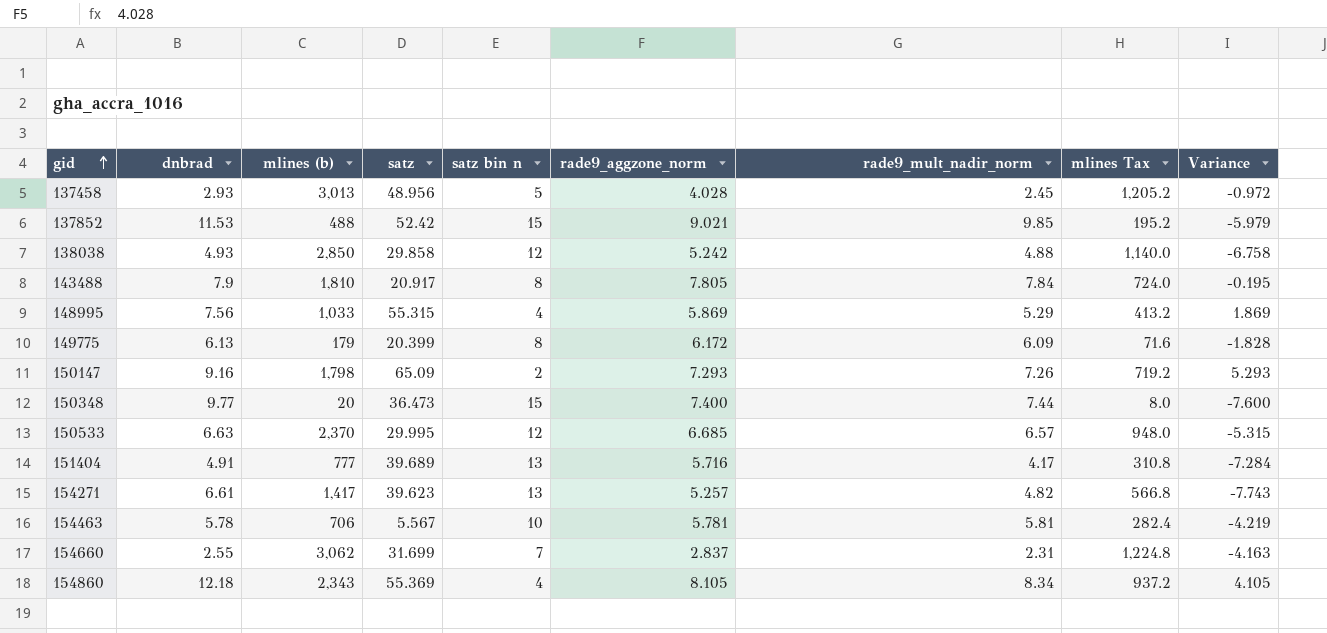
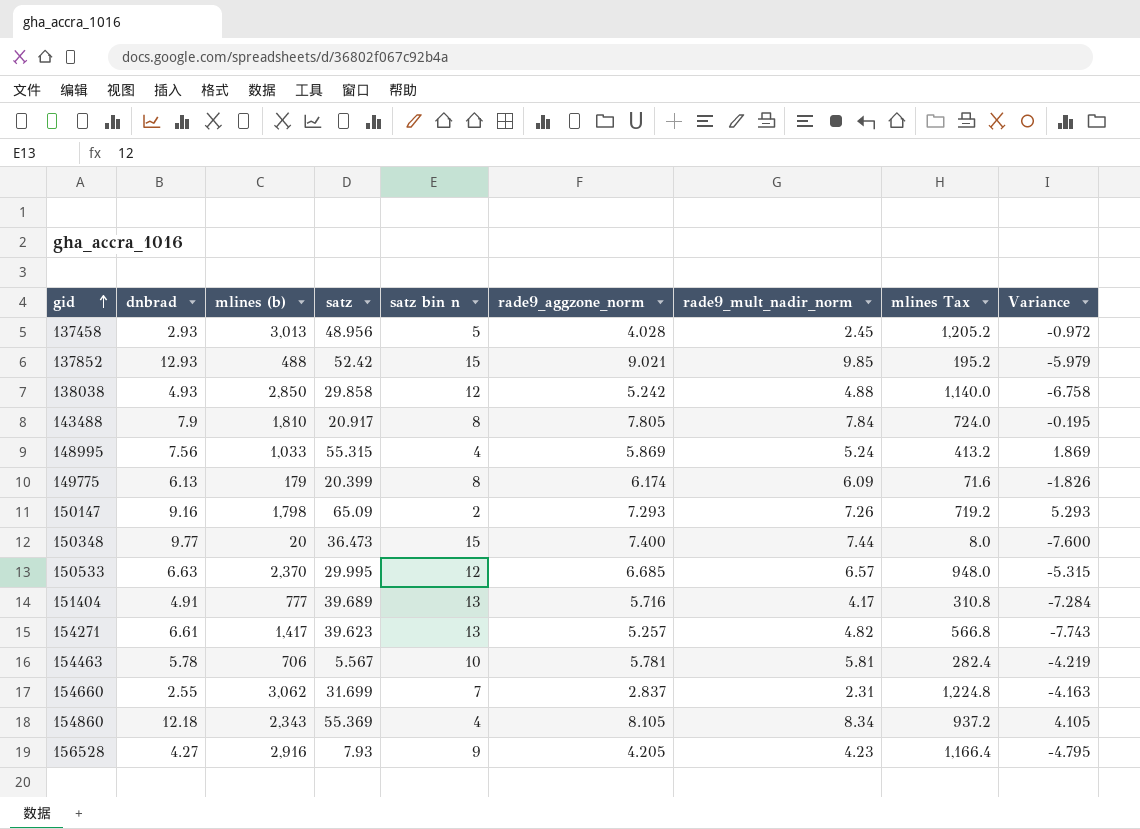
137852 | dnbrad: 11.53 -> 12.93
148995 | rade9_mult_nadir_norm: 5.29 -> 5.24
149775 | rade9_aggzone_norm: 6.172 -> 6.174
149775 | Variance: -1.828 -> -1.826
row 156528: none -> 4.27 | 2,916 | 7.93 | 9 | 4.205 | 4.23 | 1,166.4 | -4.795

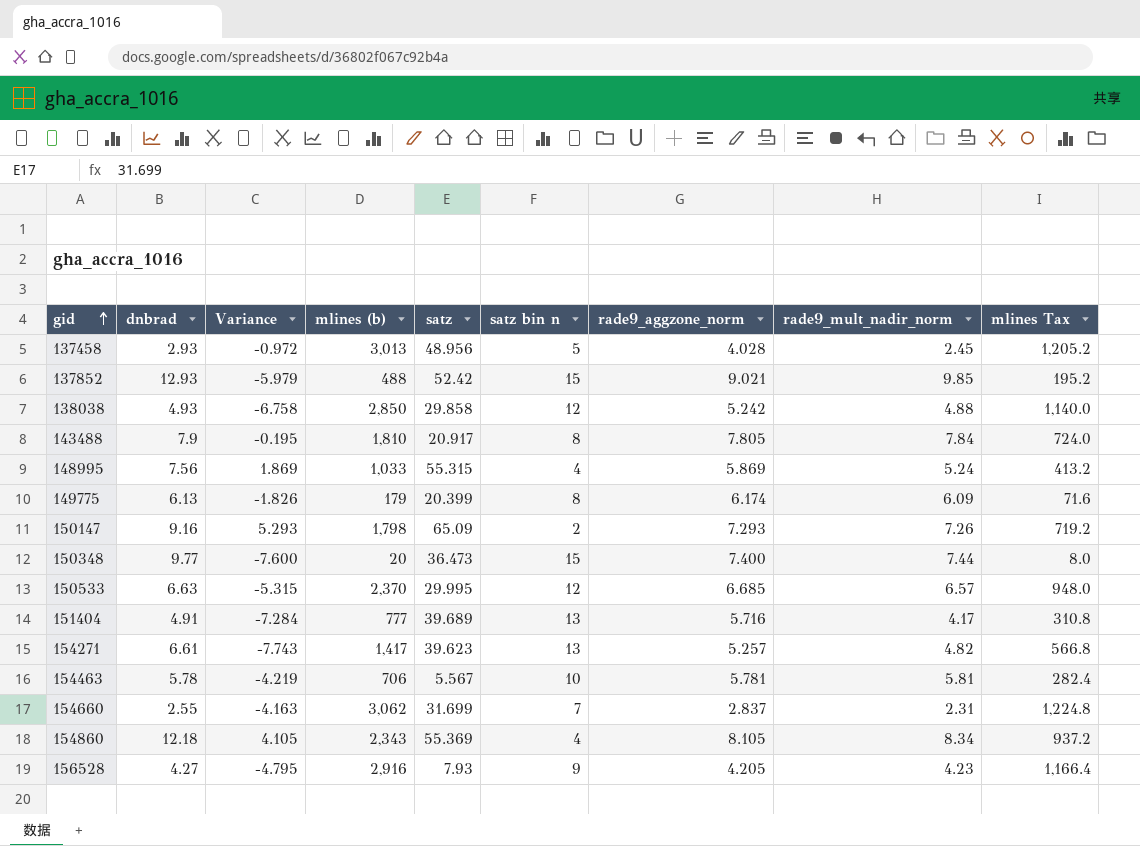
column Variance | position: 9 -> 3

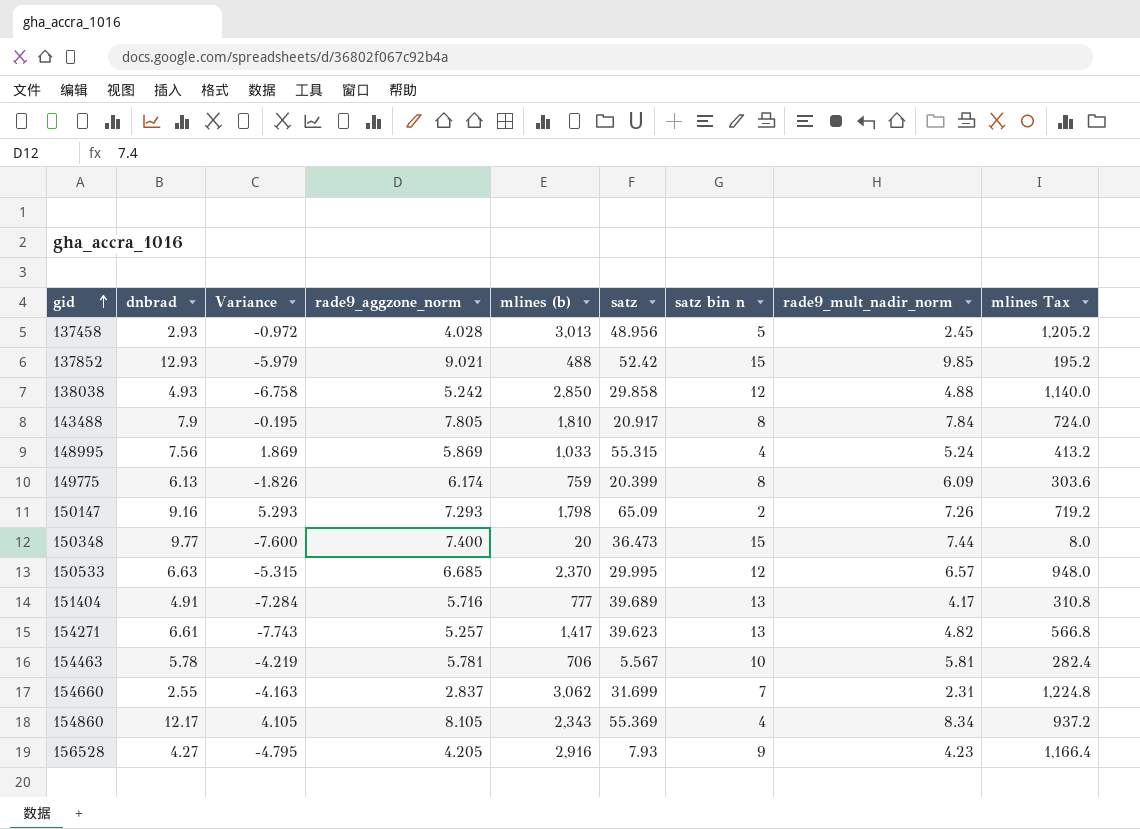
column rade9_aggzone_norm | position: 7 -> 4
149775 | mlines (b): 179 -> 759
149775 | mlines Tax: 71.6 -> 303.6
154860 | dnbrad: 12.18 -> 12.17

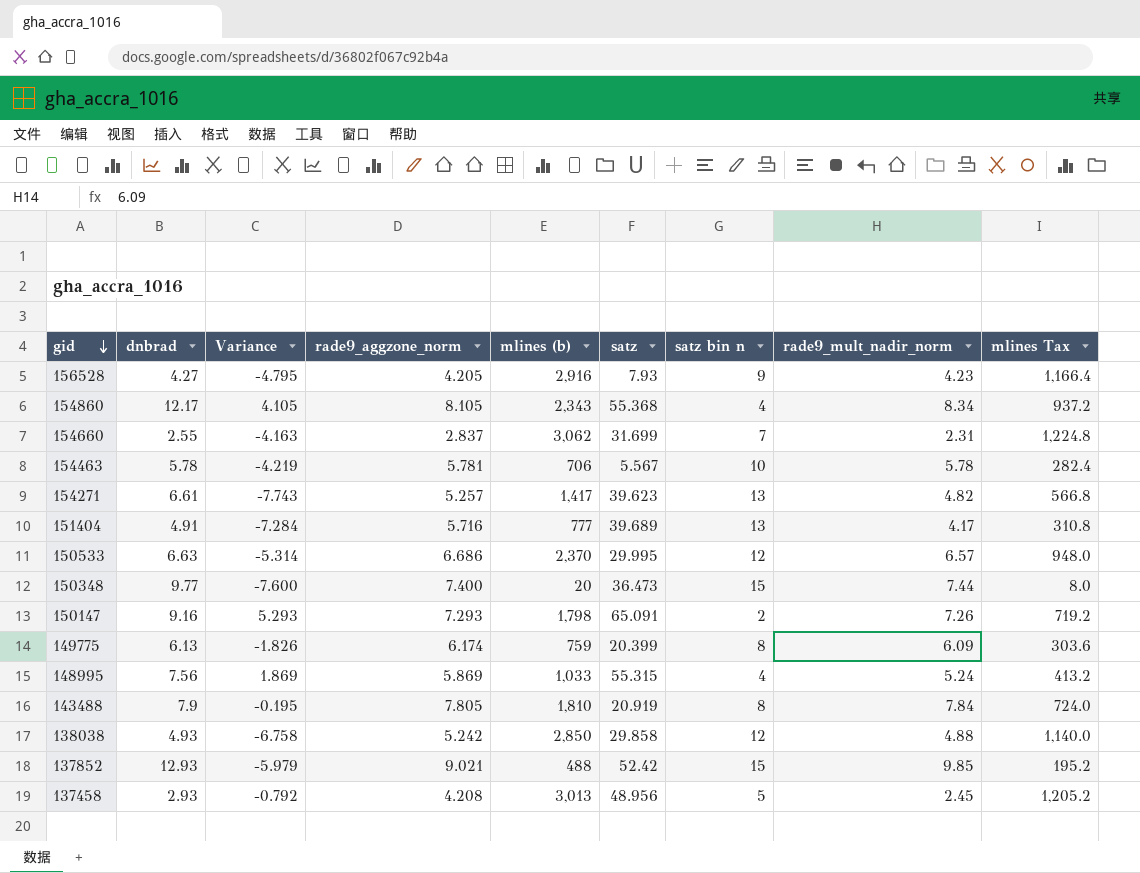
row order: gid ascending -> gid descending
154860 | satz: 55.369 -> 55.368
154463 | rade9_mult_nadir_norm: 5.81 -> 5.78
150533 | Variance: -5.315 -> -5.314
150533 | rade9_aggzone_norm: 6.685 -> 6.686
150147 | satz: 65.09 -> 65.091
143488 | satz: 20.917 -> 20.919
137458 | Variance: -0.972 -> -0.792
137458 | rade9_aggzone_norm: 4.028 -> 4.208

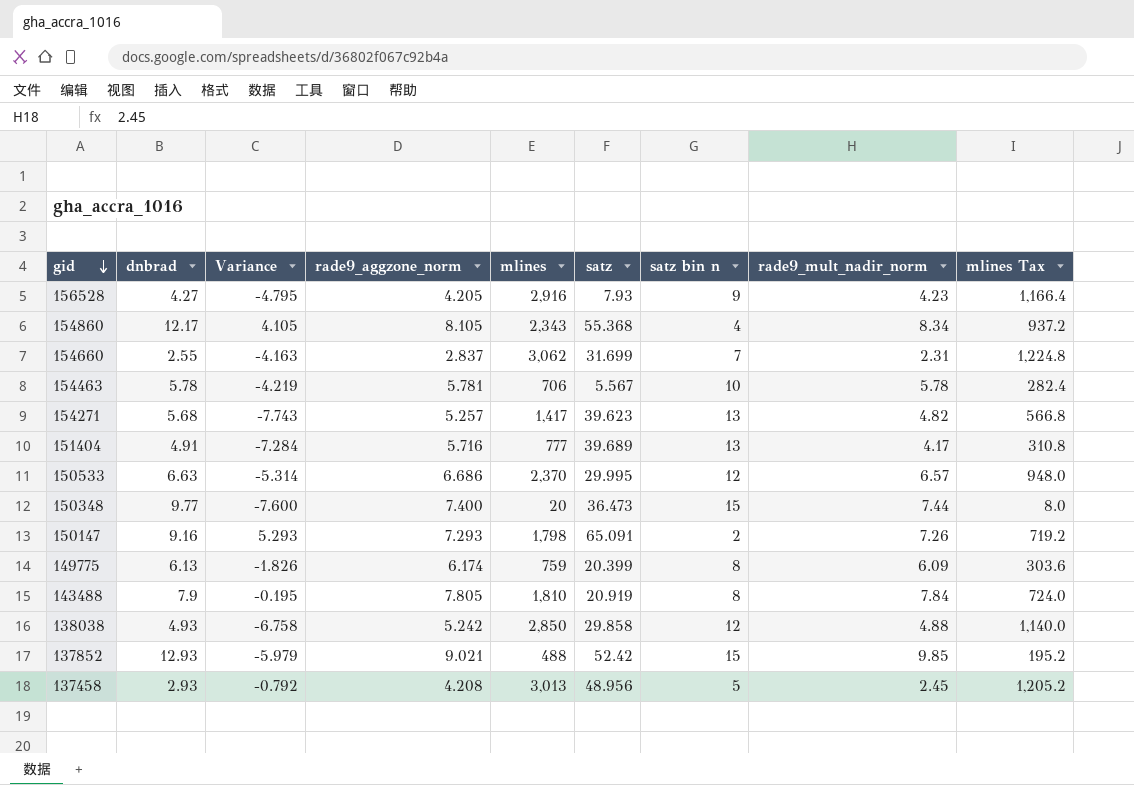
column name: mlines (b) -> mlines
row 148995: 7.56 | 1.869 | 5.869 | 1,033 | 55.315 | 4 | 5.24 | 413.2 -> none
154271 | dnbrad: 6.61 -> 5.68

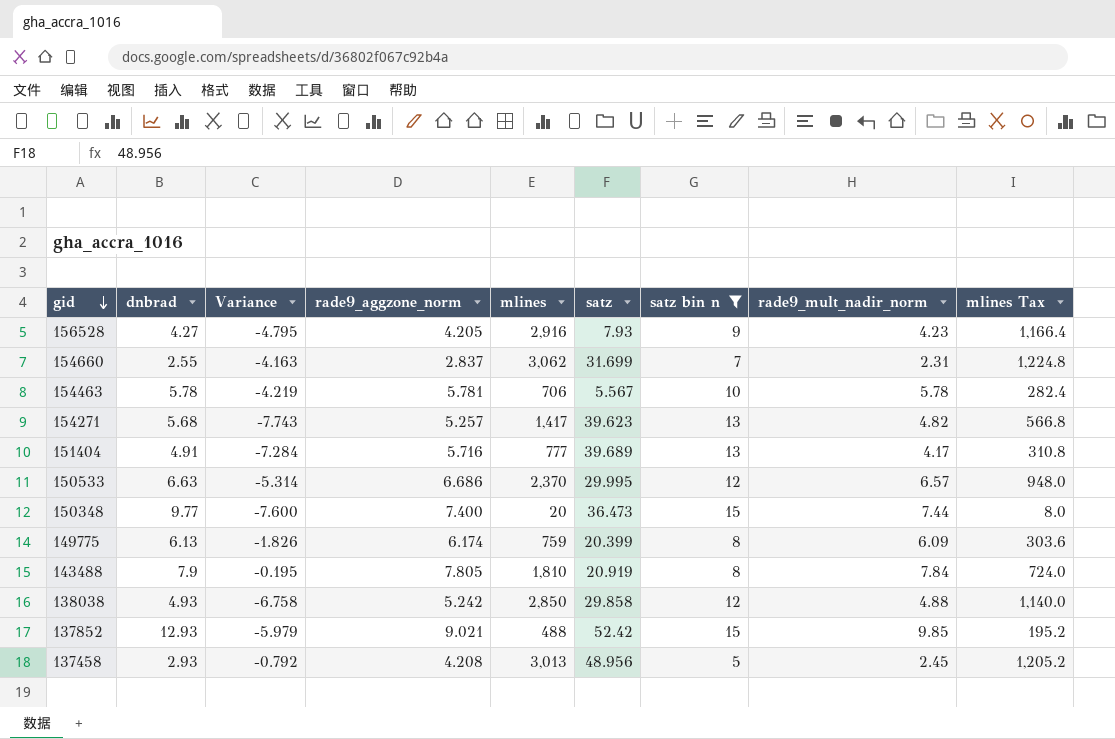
filter: none -> satz bin n >= 5

